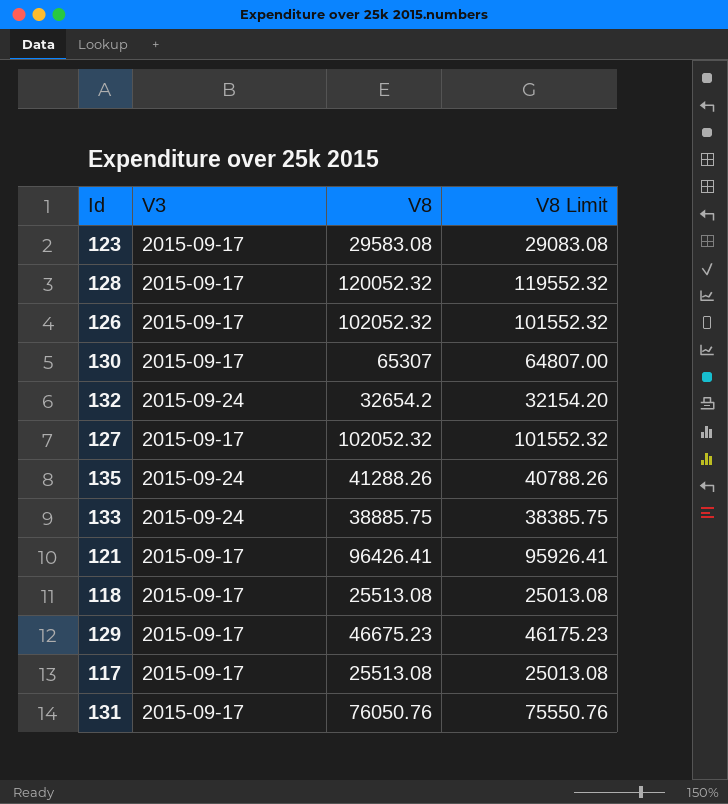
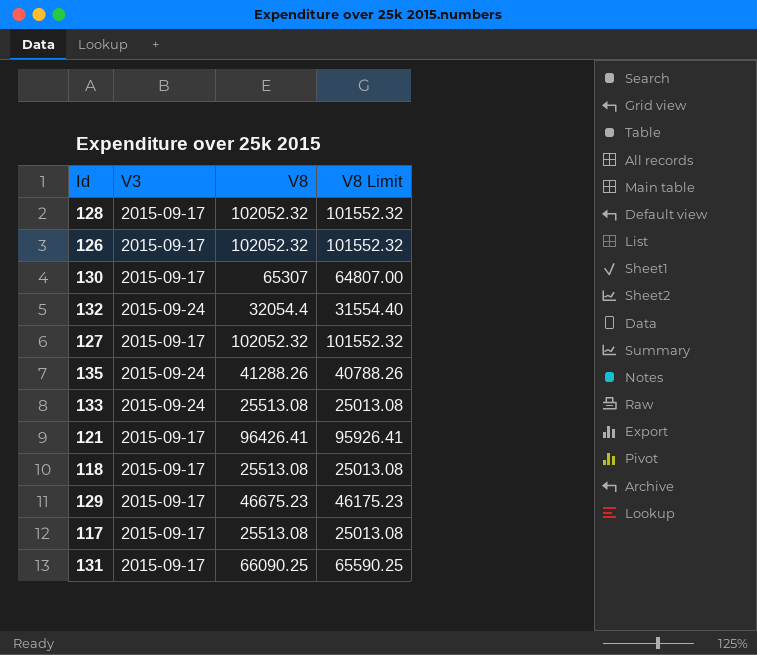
row 123: 2015-09-17 | 29583.08 | 29083.08 -> none
128 | V8: 120052.32 -> 102052.32
128 | V8 Limit: 119552.32 -> 101552.32
132 | V8: 32654.2 -> 32054.4
132 | V8 Limit: 32154.20 -> 31554.40
133 | V8: 38885.75 -> 25513.08
133 | V8 Limit: 38385.75 -> 25013.08
131 | V8: 76050.76 -> 66090.25
131 | V8 Limit: 75550.76 -> 65590.25

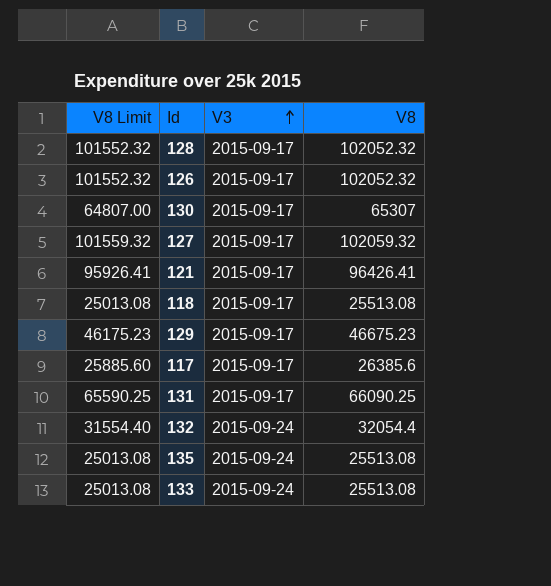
row order: none -> V3 ascending
column V8 Limit | position: 4 -> 1
127 | V8 Limit: 101552.32 -> 101559.32
127 | V8: 102052.32 -> 102059.32
117 | V8 Limit: 25013.08 -> 25885.60
117 | V8: 25513.08 -> 26385.6
135 | V8 Limit: 40788.26 -> 25013.08
135 | V8: 41288.26 -> 25513.08

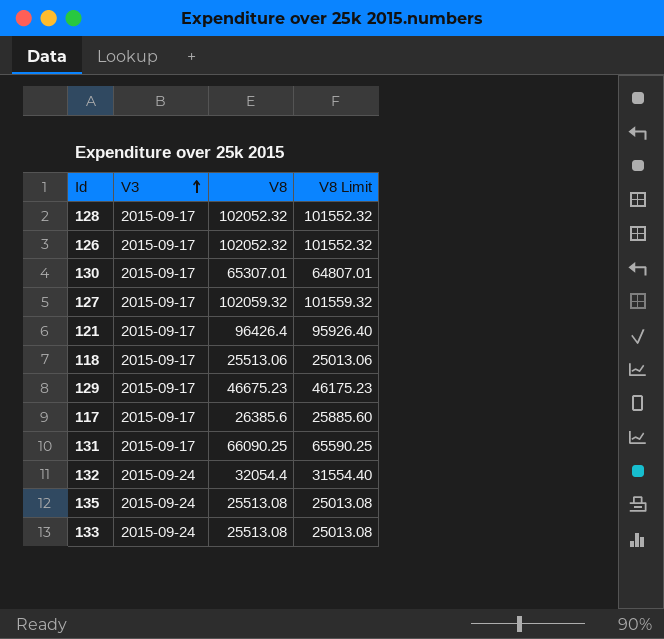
column V8 Limit | position: 1 -> 4
130 | V8: 65307 -> 65307.01
130 | V8 Limit: 64807.00 -> 64807.01
121 | V8: 96426.41 -> 96426.4
121 | V8 Limit: 95926.41 -> 95926.40
118 | V8: 25513.08 -> 25513.06
118 | V8 Limit: 25013.08 -> 25013.06

